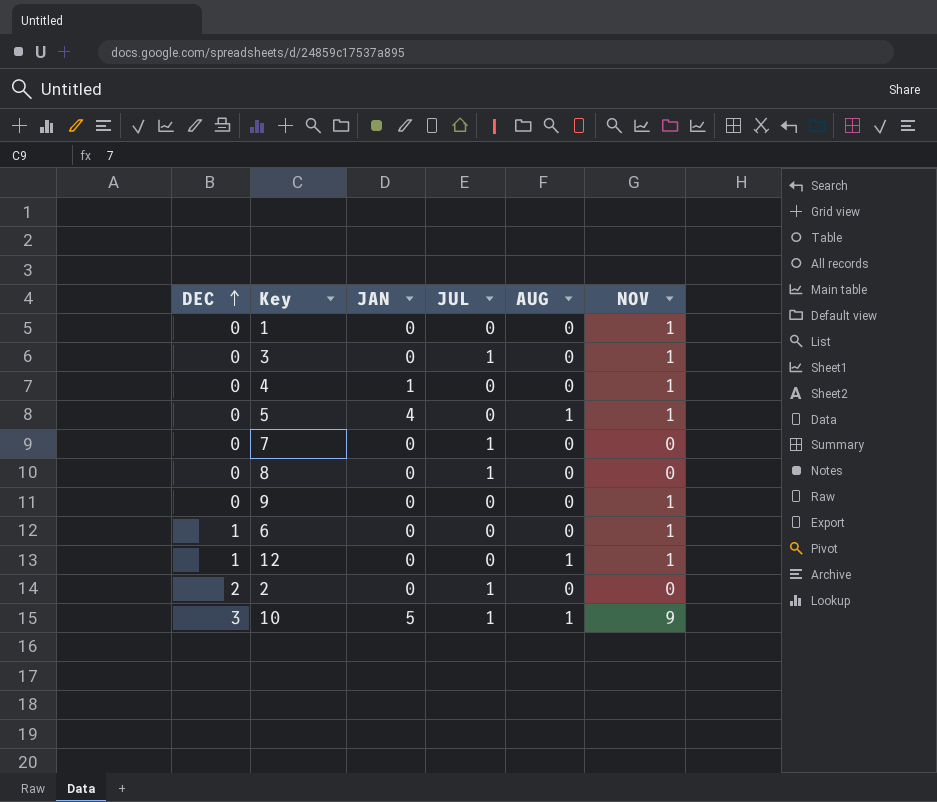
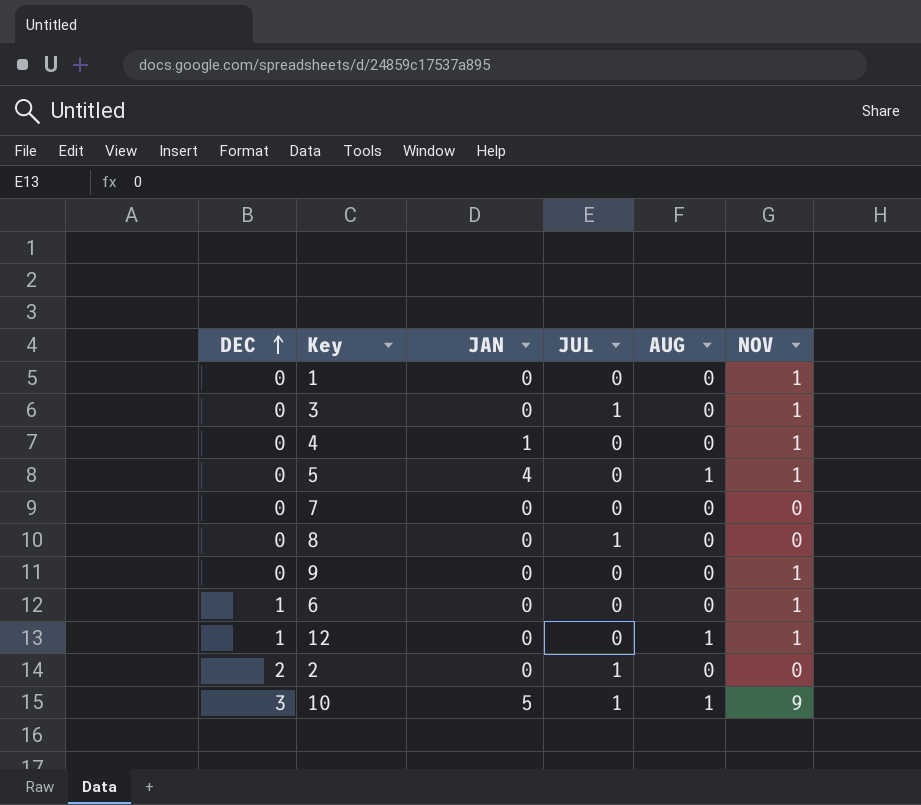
7 | JUL: 1 -> 0

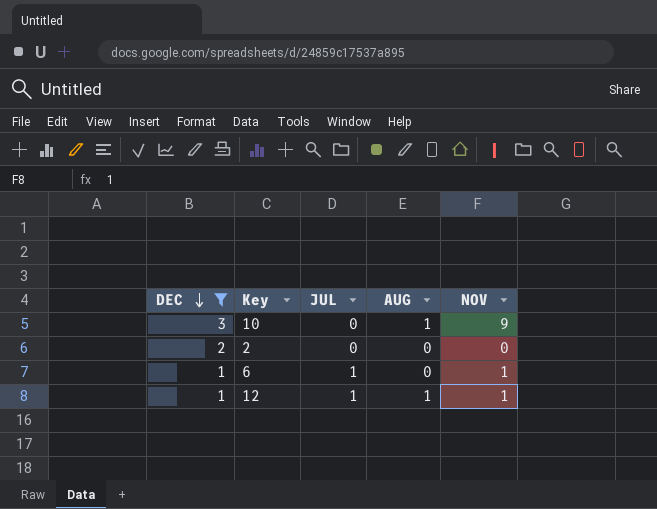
filter: none -> DEC != 0
row order: DEC ascending -> DEC descending
column JAN | position: 3 -> none
10 | JUL: 1 -> 0
2 | JUL: 1 -> 0
6 | JUL: 0 -> 1
12 | JUL: 0 -> 1

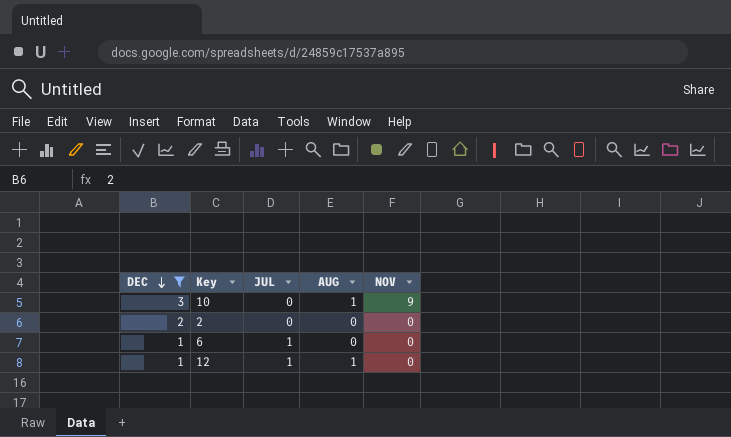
6 | NOV: 1 -> 0
12 | NOV: 1 -> 0

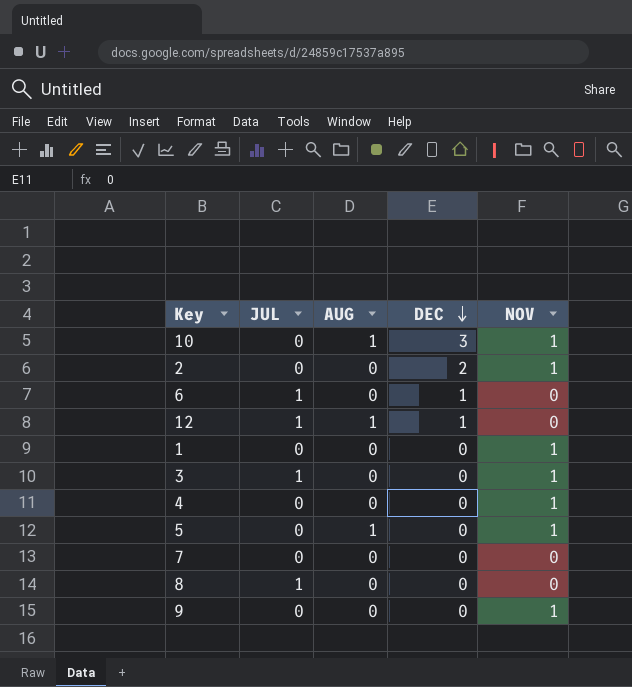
filter: DEC != 0 -> none
column DEC | position: 1 -> 4
10 | NOV: 9 -> 1
2 | NOV: 0 -> 1

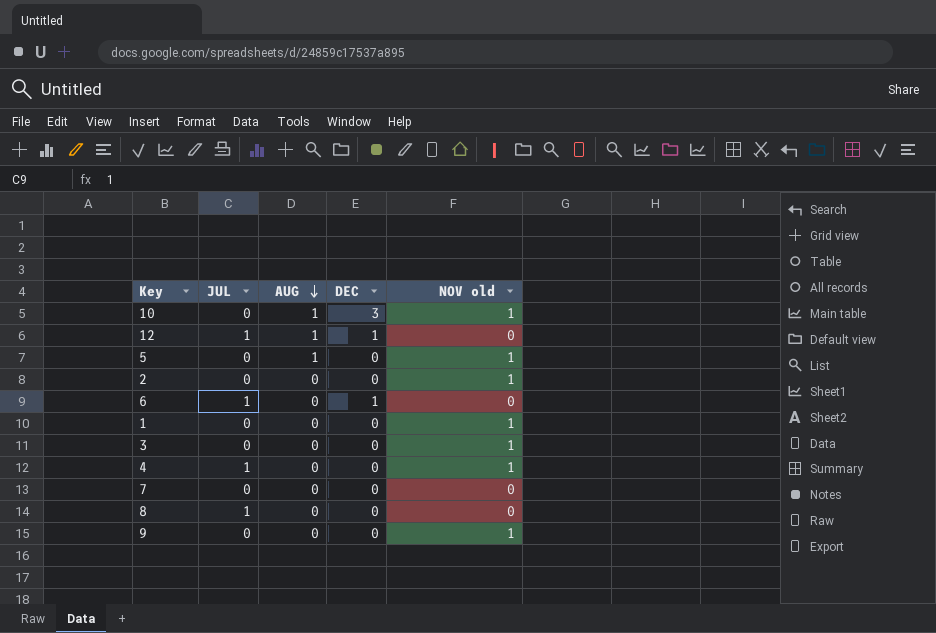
row order: DEC descending -> AUG descending
column name: NOV -> NOV old
2 | DEC: 2 -> 0
3 | JUL: 1 -> 0
4 | JUL: 0 -> 1

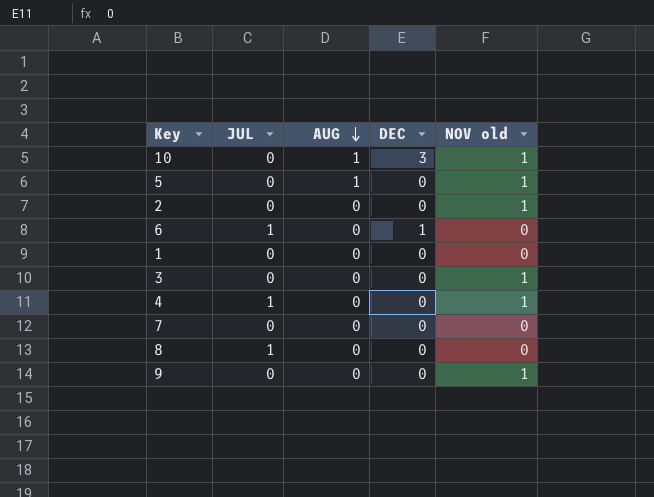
row 12: 1 | 1 | 1 | 0 -> none
1 | NOV old: 1 -> 0

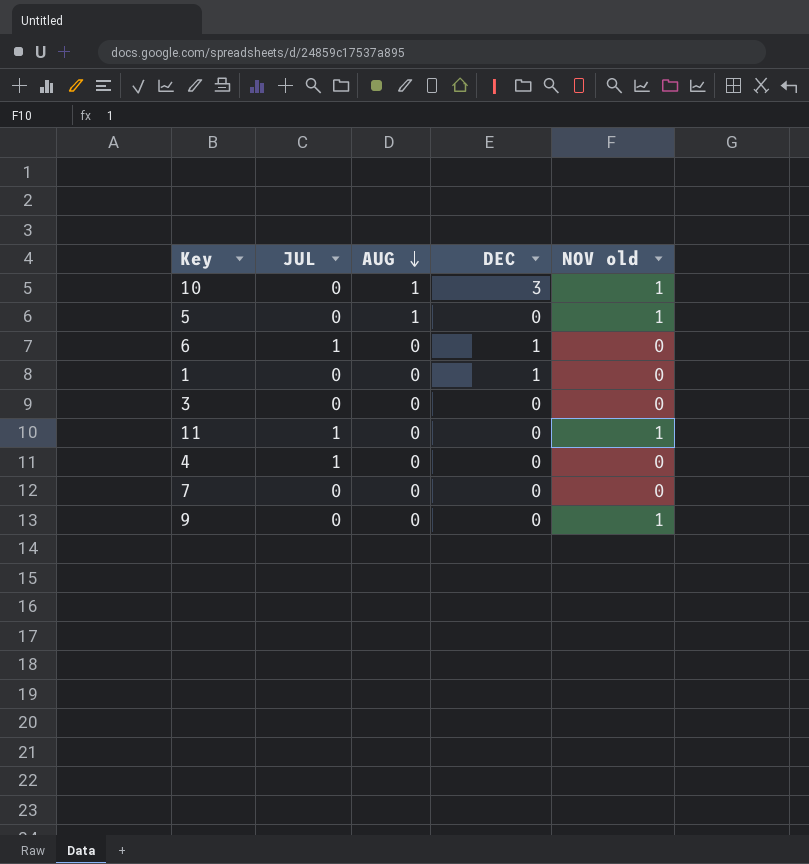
row 2: 0 | 0 | 0 | 1 -> none
row 8: 1 | 0 | 0 | 0 -> none
1 | DEC: 0 -> 1
3 | NOV old: 1 -> 0
row 11: none -> 1 | 0 | 0 | 1
4 | NOV old: 1 -> 0

